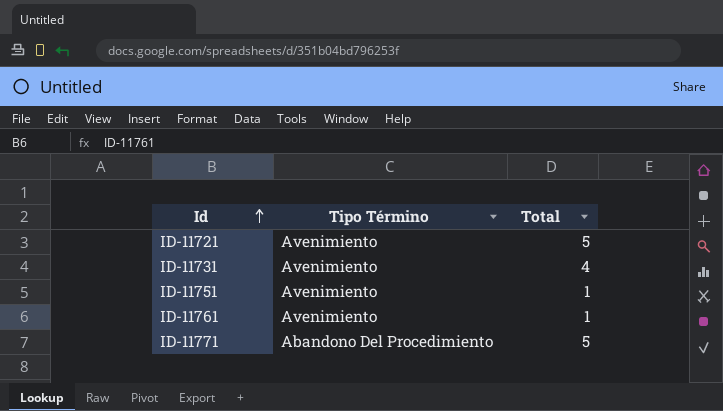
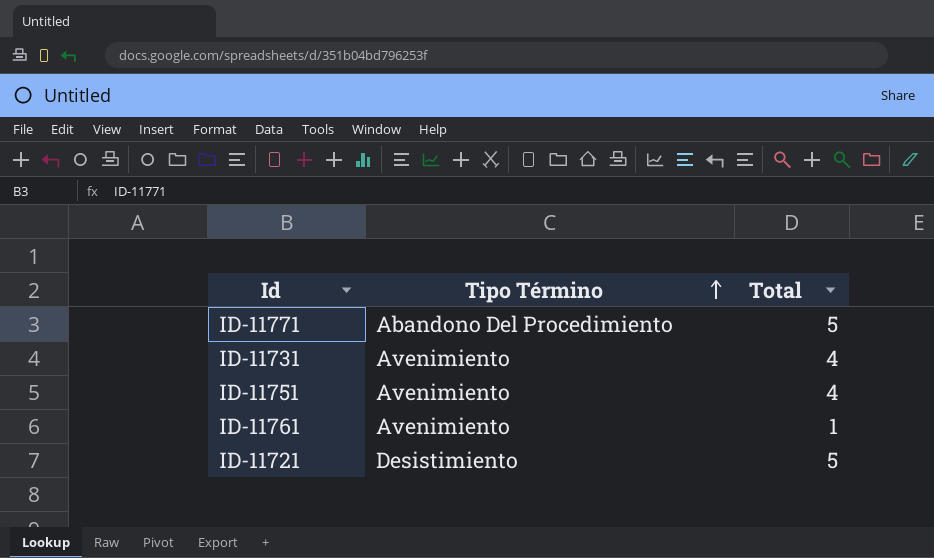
row order: Id ascending -> Tipo Término ascending
ID-11751 | Total: 1 -> 4
ID-11721 | Tipo Término: Avenimiento -> Desistimiento

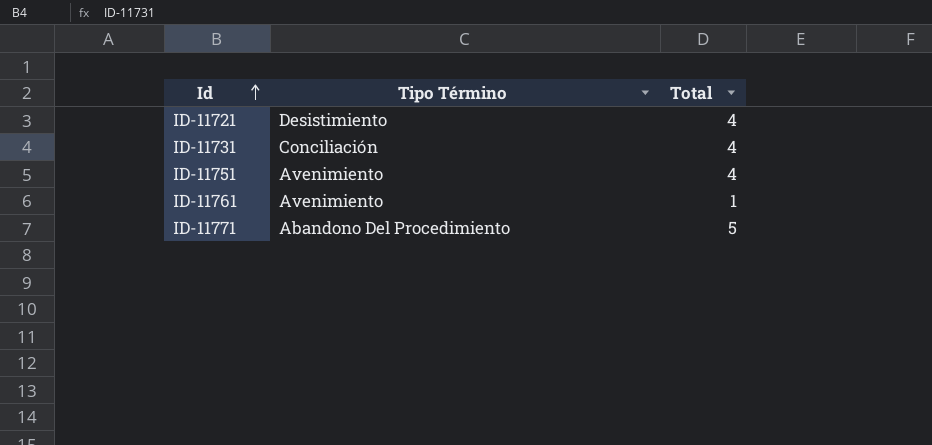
row order: Tipo Término ascending -> Id ascending
ID-11721 | Total: 5 -> 4
ID-11731 | Tipo Término: Avenimiento -> Conciliación

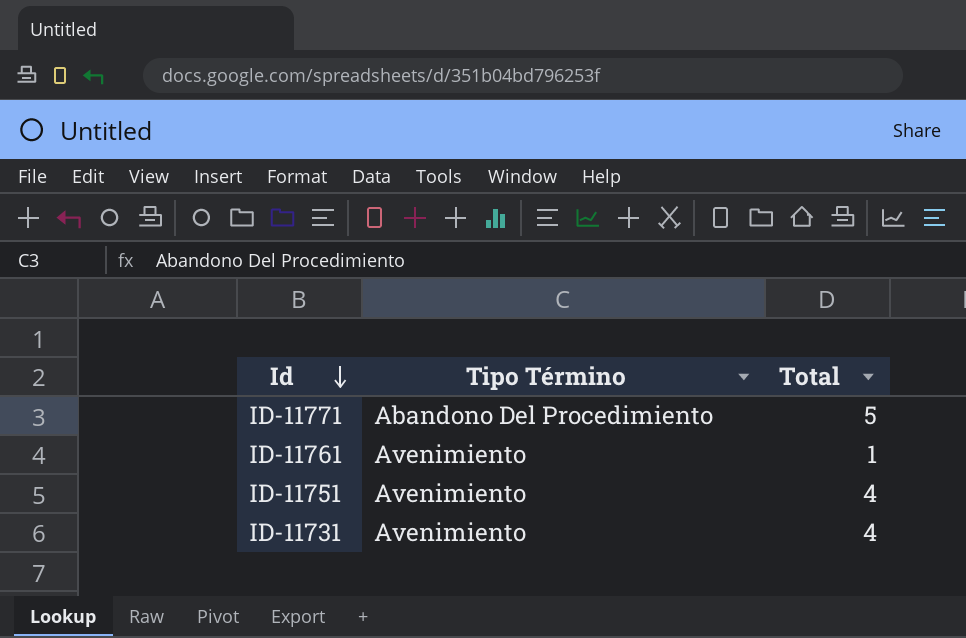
row order: Id ascending -> Id descending
row ID-11721: Desistimiento | 4 -> none
ID-11731 | Tipo Término: Conciliación -> Avenimiento

